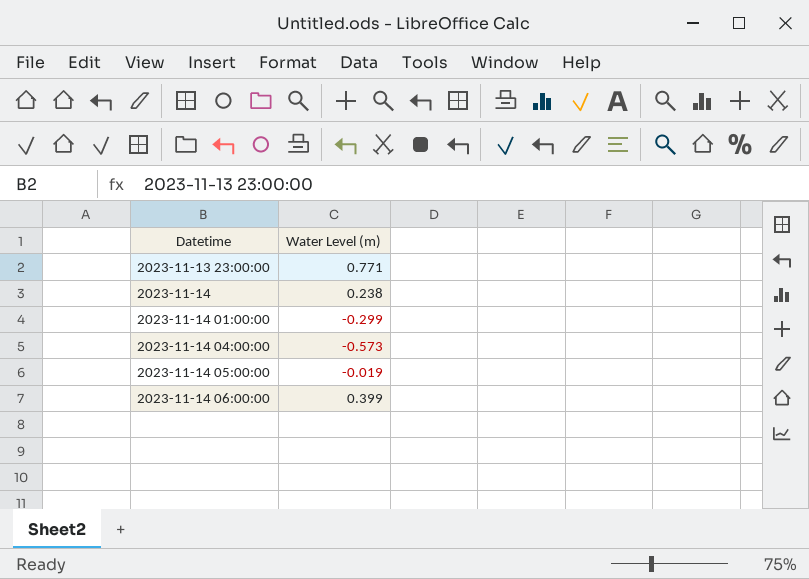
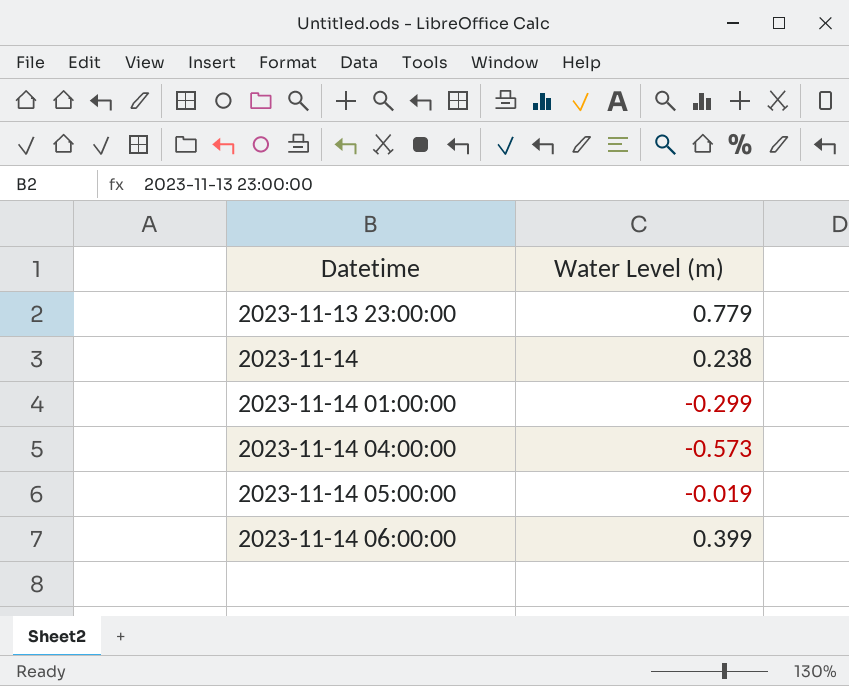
2023-11-13 23:00:00 | Water Level (m): 0.771 -> 0.779

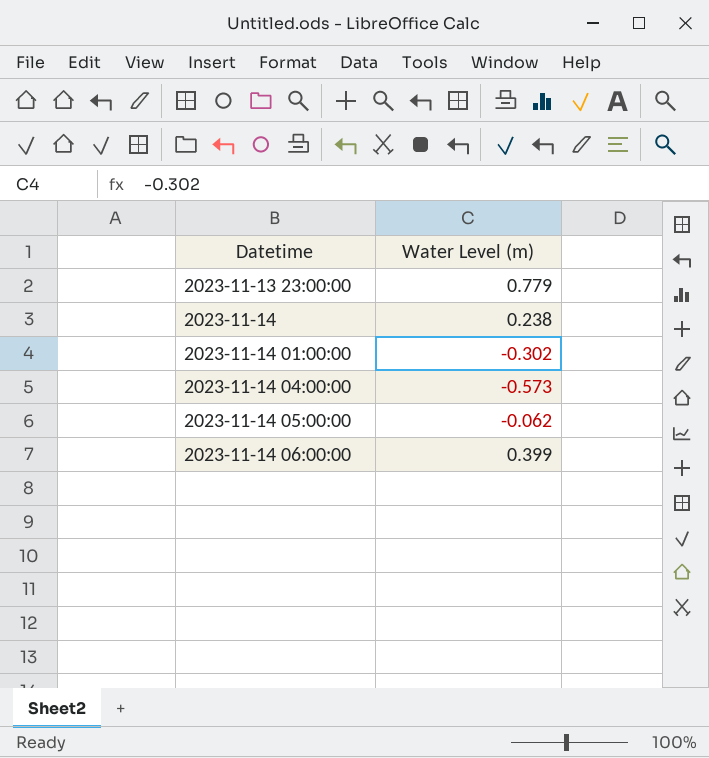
2023-11-14 01:00:00 | Water Level (m): -0.299 -> -0.302
2023-11-14 05:00:00 | Water Level (m): -0.019 -> -0.062

